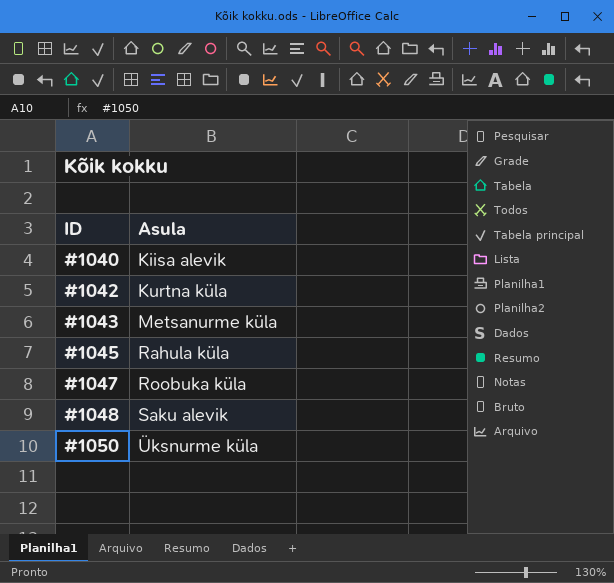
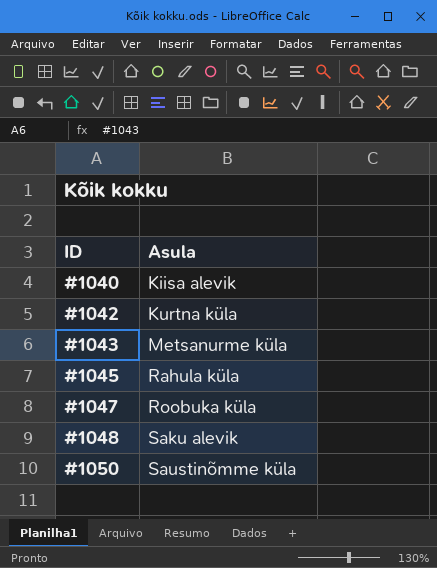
#1050 | Asula: Üksnurme küla -> Saustinõmme küla

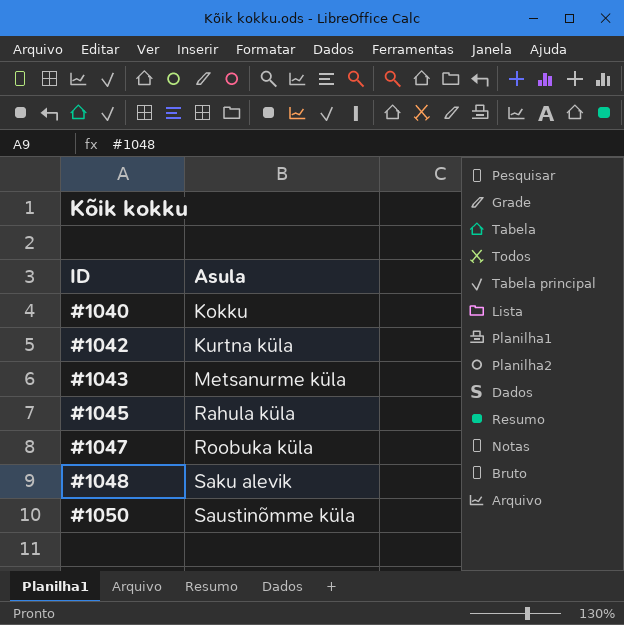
#1040 | Asula: Kiisa alevik -> Kokku

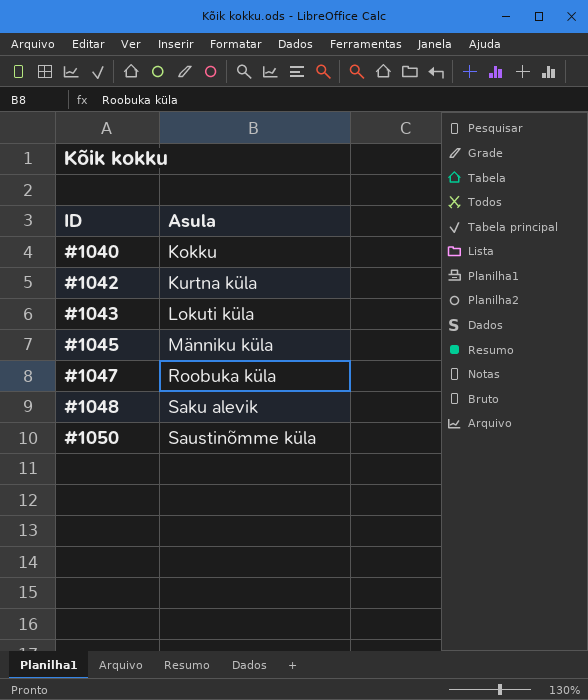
#1043 | Asula: Metsanurme küla -> Lokuti küla
#1045 | Asula: Rahula küla -> Männiku küla

